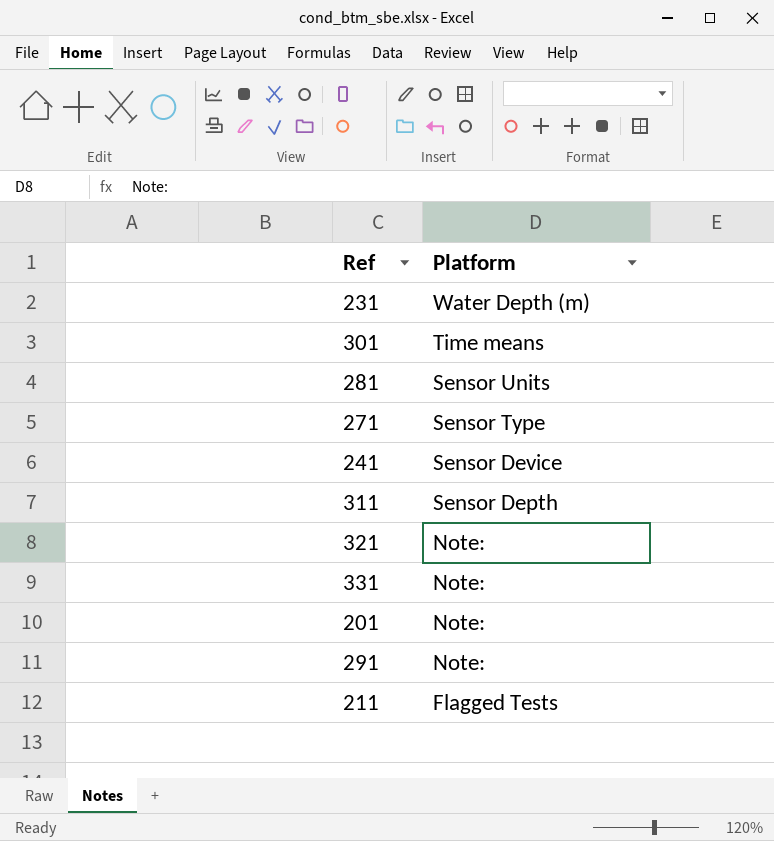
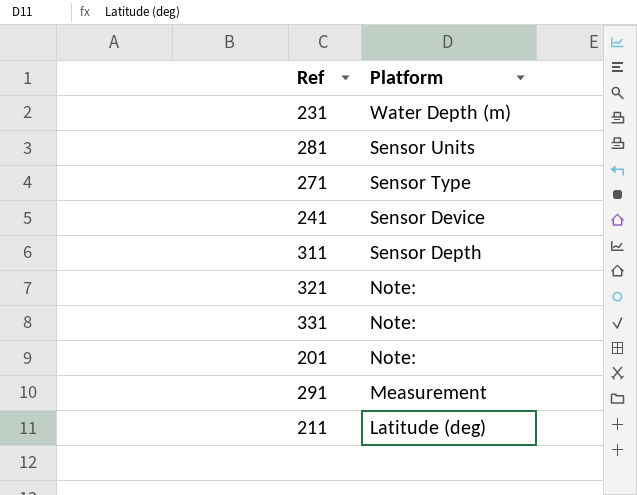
row 301: Time means -> none
291 | Platform: Note: -> Measurement
211 | Platform: Flagged Tests -> Latitude (deg)

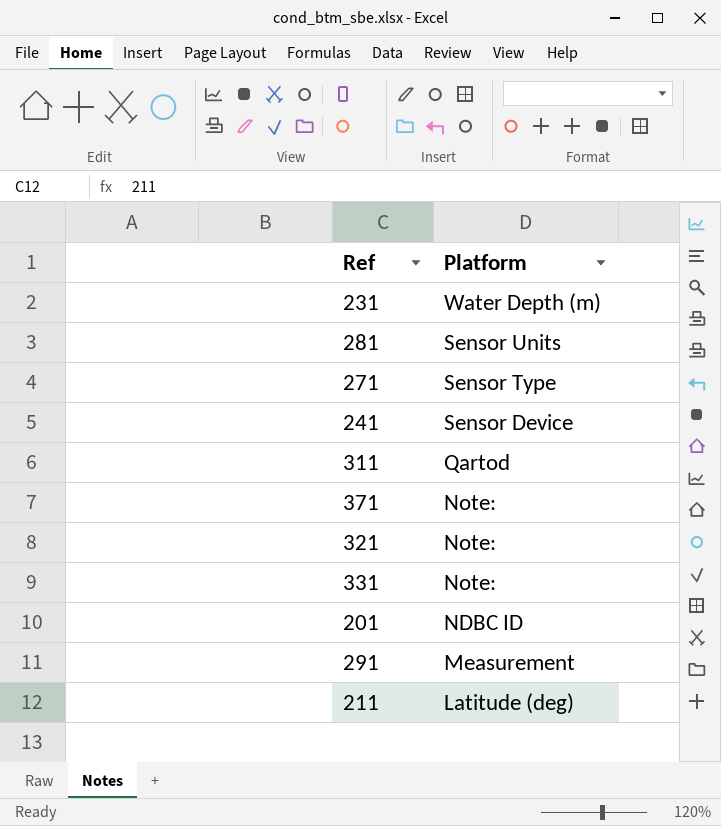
311 | Platform: Sensor Depth -> Qartod
row 371: none -> Note:
201 | Platform: Note: -> NDBC ID

